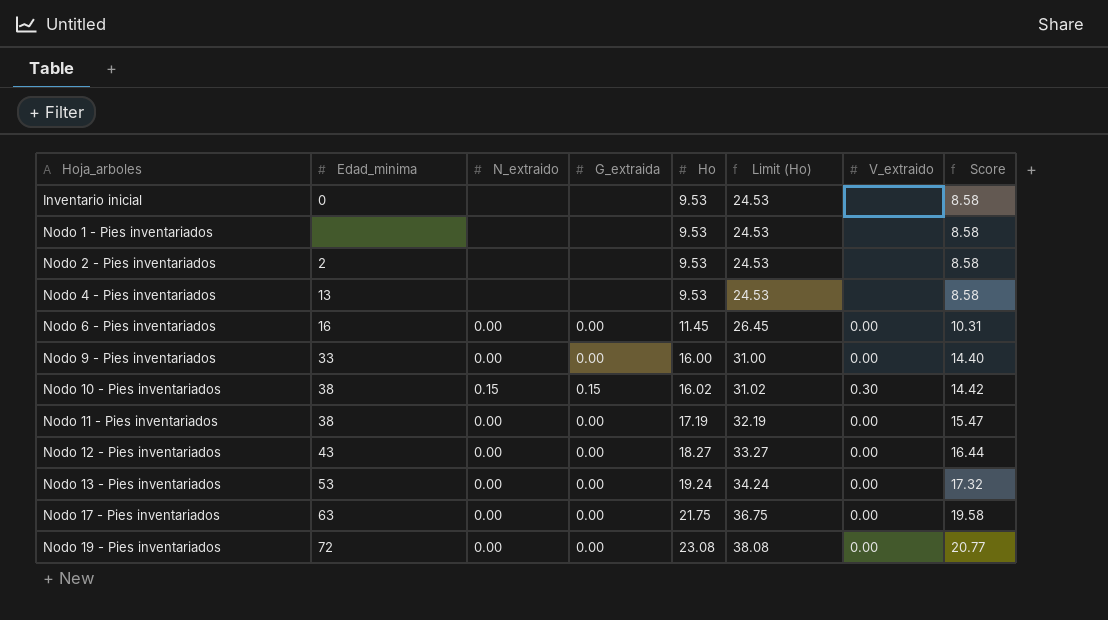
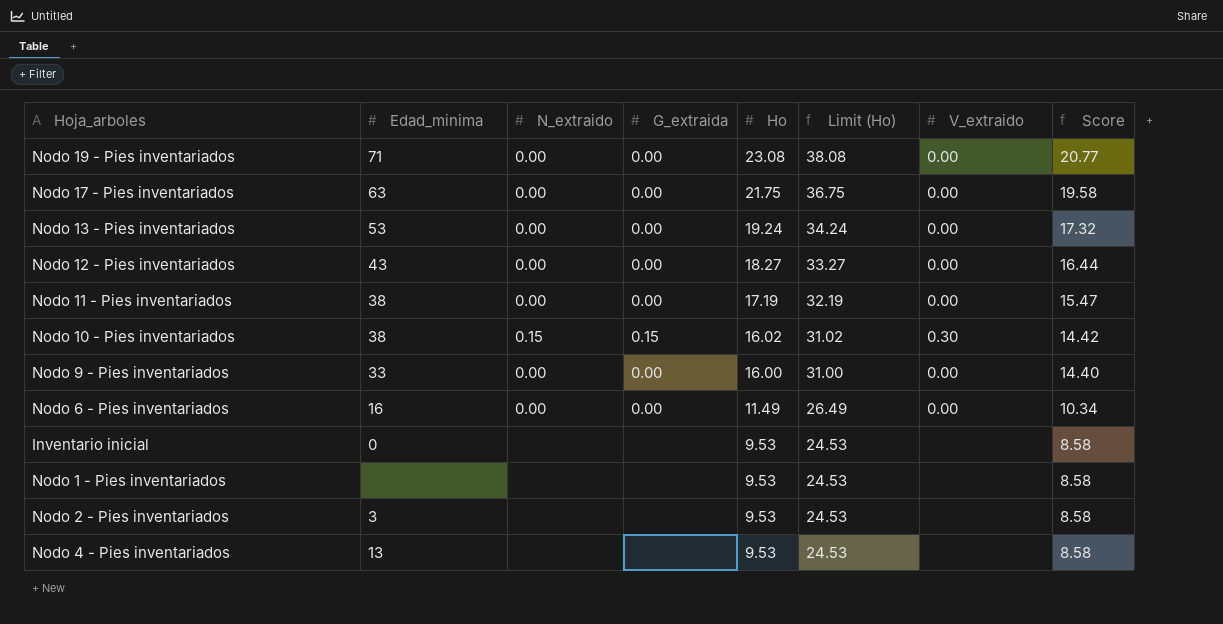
row order: Hoja_arboles ascending -> Ho descending
Nodo 19 - Pies inventariados | Edad_minima: 72 -> 71
Nodo 6 - Pies inventariados | Ho: 11.45 -> 11.49
Nodo 6 - Pies inventariados | Limit (Ho): 26.45 -> 26.49
Nodo 6 - Pies inventariados | Score: 10.31 -> 10.34
Nodo 2 - Pies inventariados | Edad_minima: 2 -> 3

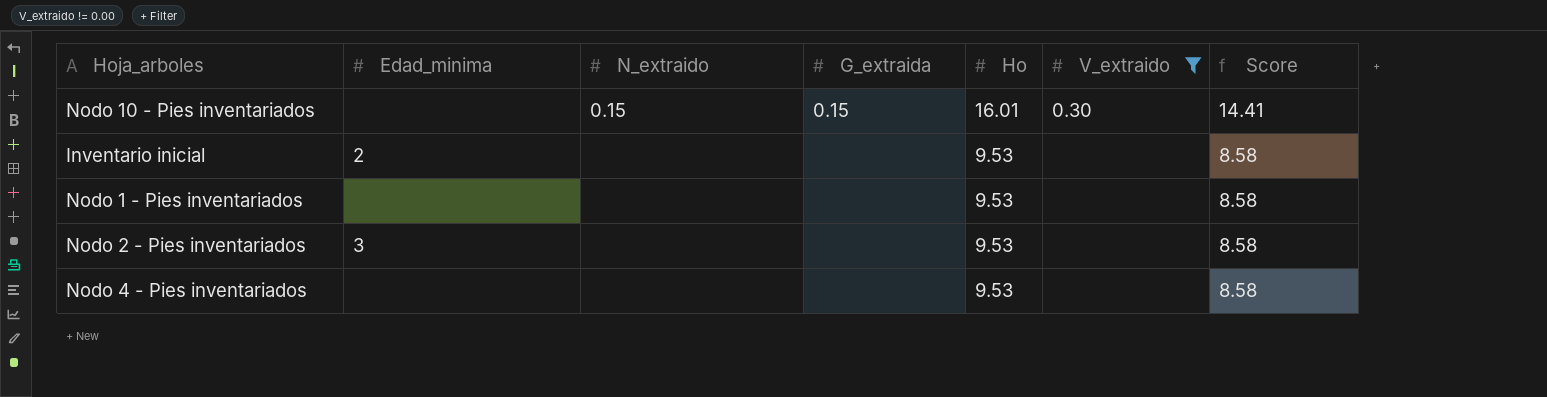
filter: none -> V_extraido != 0.00
column Limit (Ho) | formula: [Ho] + 15 -> none
Nodo 10 - Pies inventariados | Edad_minima: 38 -> none
Nodo 10 - Pies inventariados | Ho: 16.02 -> 16.01
Nodo 10 - Pies inventariados | Score: 14.42 -> 14.41
Inventario inicial | Edad_minima: 0 -> 2
Nodo 4 - Pies inventariados | Edad_minima: 13 -> none

